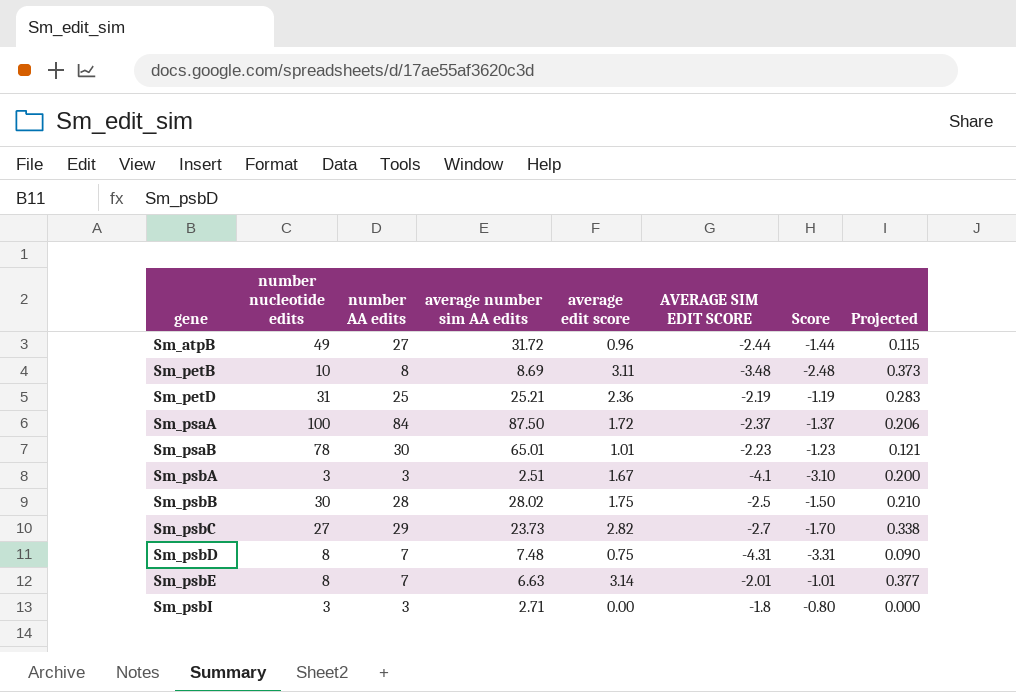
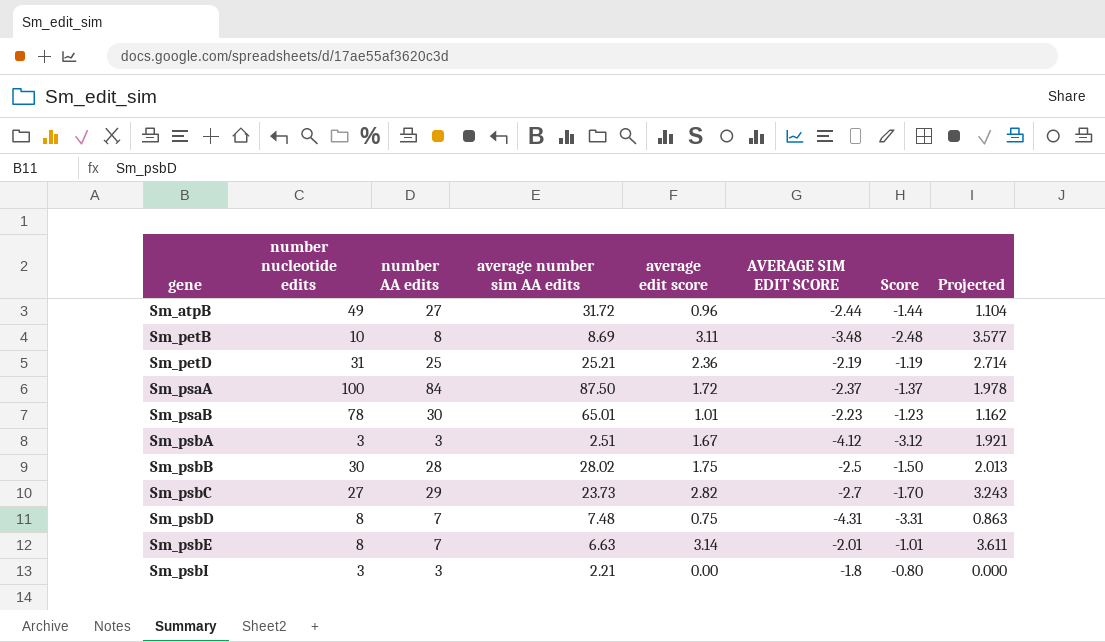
column Projected | formula: [average edit score] * 0.12 -> [average edit score] * 1.15
Sm_psbA | AVERAGE SIM EDIT SCORE: -4.1 -> -4.12
Sm_psbA | Score: -3.10 -> -3.12
Sm_psbI | average number sim AA edits: 2.71 -> 2.21

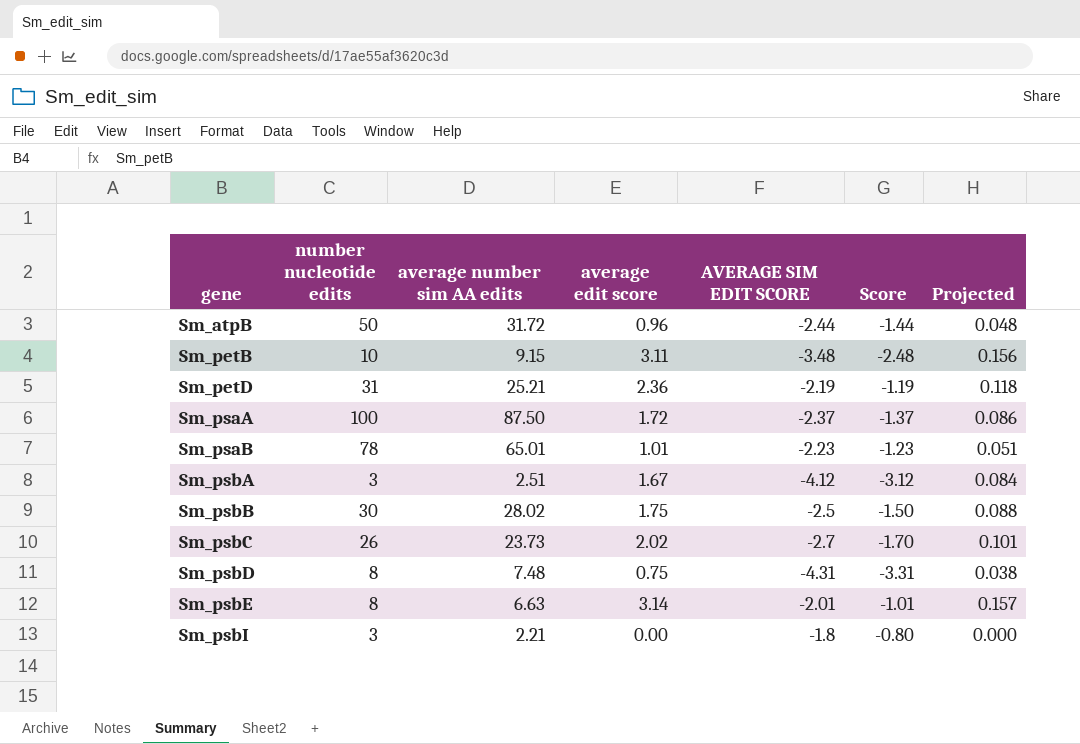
column number AA edits | position: 3 -> none
column Projected | formula: [average edit score] * 1.15 -> [average edit score] * 0.05
Sm_atpB | number nucleotide edits: 49 -> 50
Sm_petB | average number sim AA edits: 8.69 -> 9.15
Sm_psbC | number nucleotide edits: 27 -> 26
Sm_psbC | average edit score: 2.82 -> 2.02

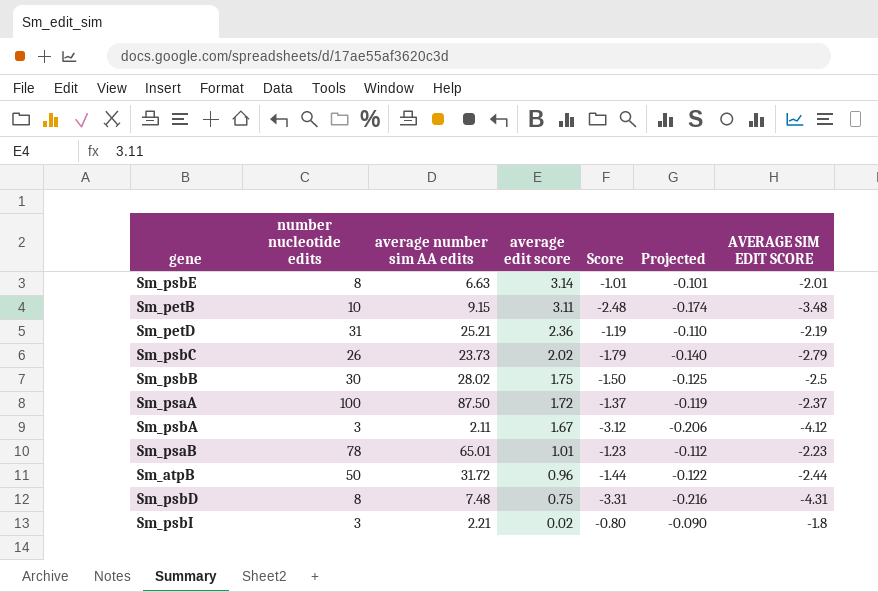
row order: gene ascending -> average edit score descending
column Projected | formula: [average edit score] * 0.05 -> [AVERAGE SIM EDIT SCORE] * 0.05
column AVERAGE SIM EDIT SCORE | position: 5 -> 7
Sm_psbC | Score: -1.70 -> -1.79
Sm_psbC | AVERAGE SIM EDIT SCORE: -2.7 -> -2.79
Sm_psbA | average number sim AA edits: 2.51 -> 2.11
Sm_psbI | average edit score: 0.00 -> 0.02

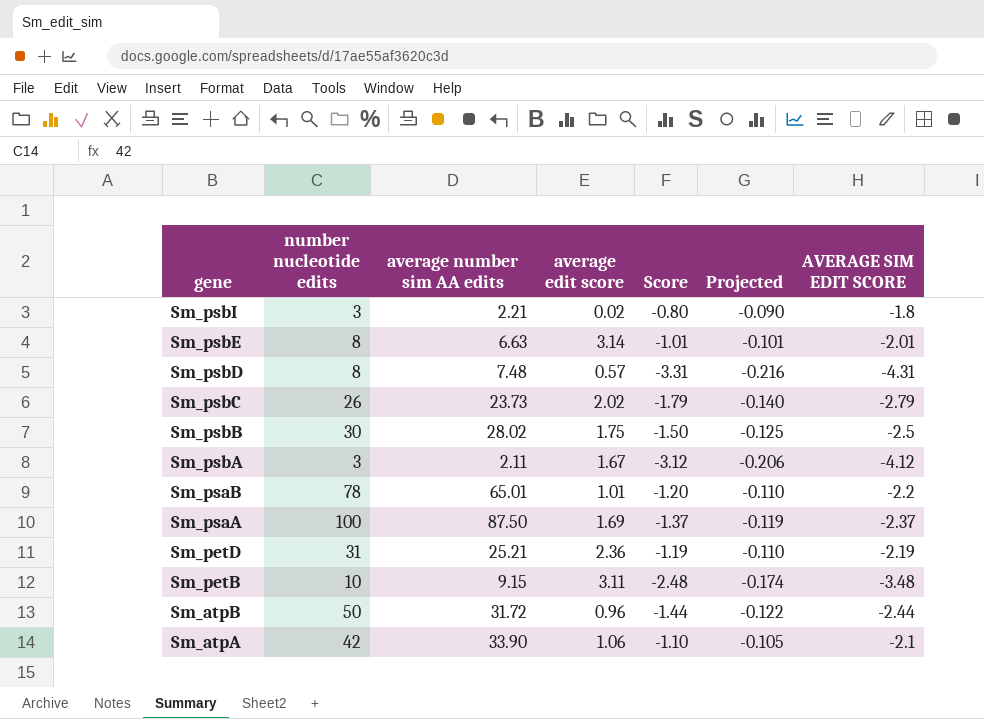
row order: average edit score descending -> gene descending
Sm_psbD | average edit score: 0.75 -> 0.57
Sm_psaB | Score: -1.23 -> -1.20
Sm_psaB | Projected: -0.112 -> -0.110
Sm_psaB | AVERAGE SIM EDIT SCORE: -2.23 -> -2.2
Sm_psaA | average edit score: 1.72 -> 1.69
row Sm_atpA: none -> 42 | 33.90 | 1.06 | -1.10 | -0.105 | -2.1

